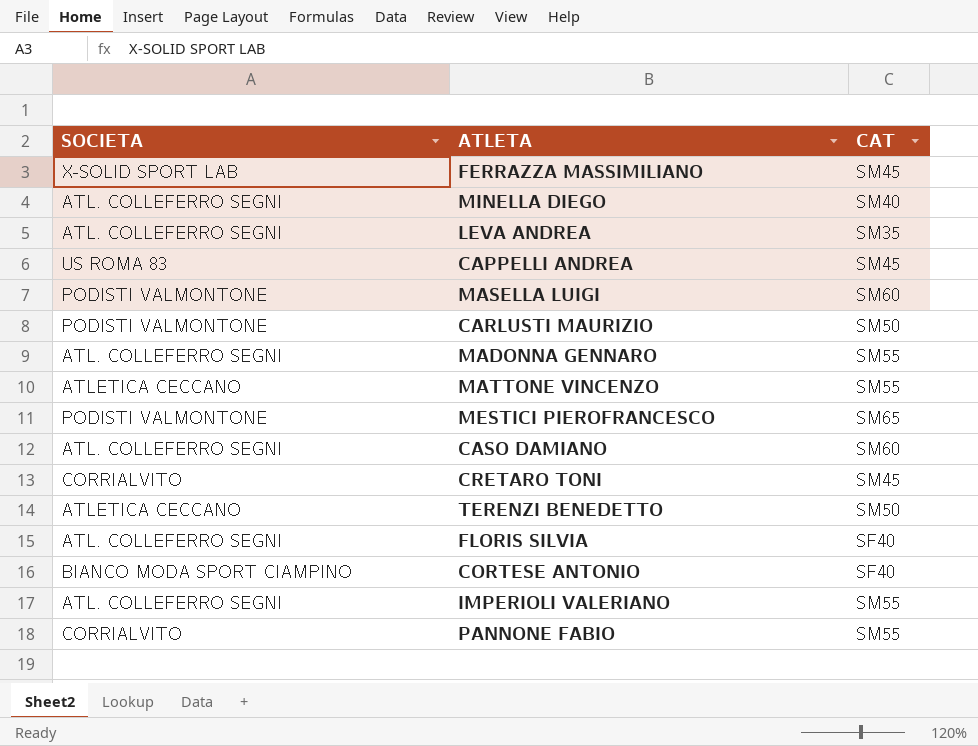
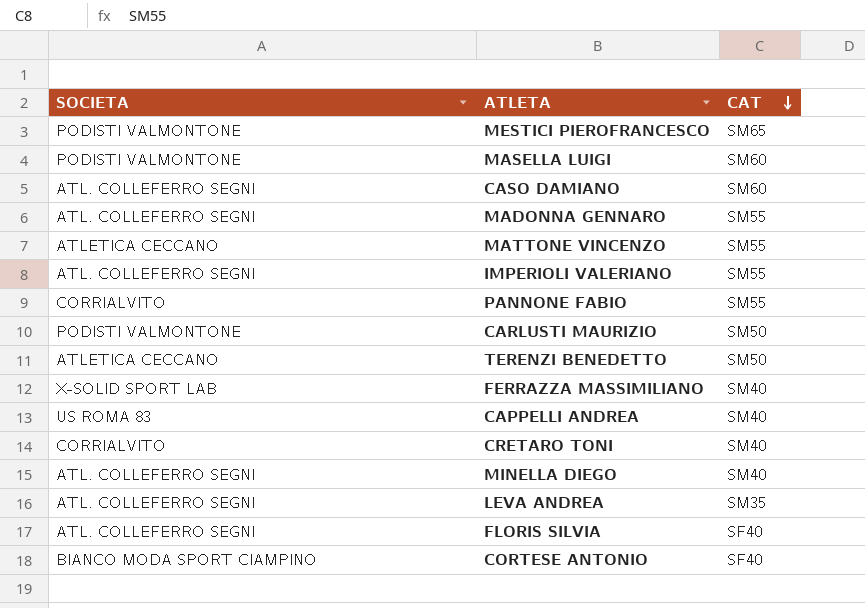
row order: none -> CAT descending
FERRAZZA MASSIMILIANO | CAT: SM45 -> SM40
CAPPELLI ANDREA | CAT: SM45 -> SM40
CRETARO TONI | CAT: SM45 -> SM40

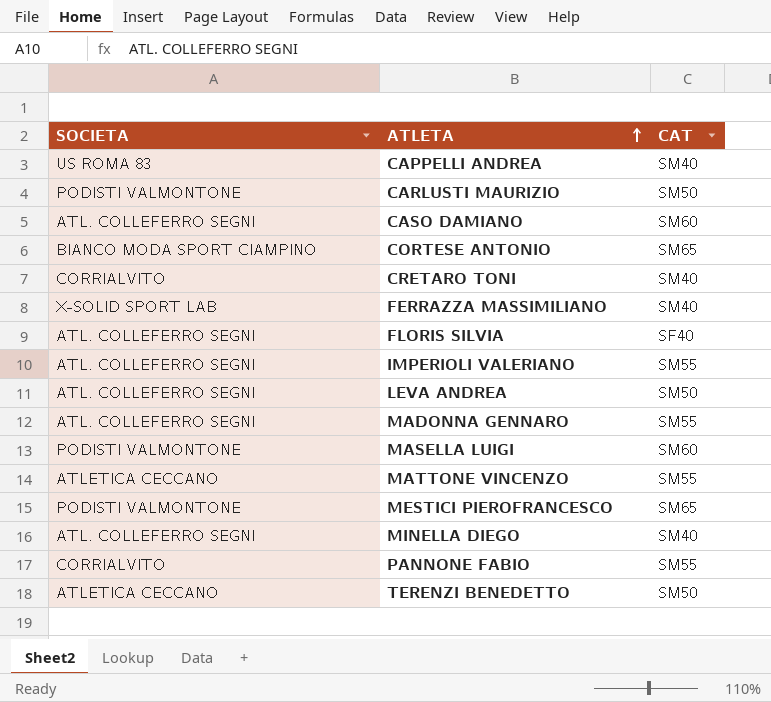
row order: CAT descending -> ATLETA ascending
CORTESE ANTONIO | CAT: SF40 -> SM65
LEVA ANDREA | CAT: SM35 -> SM50

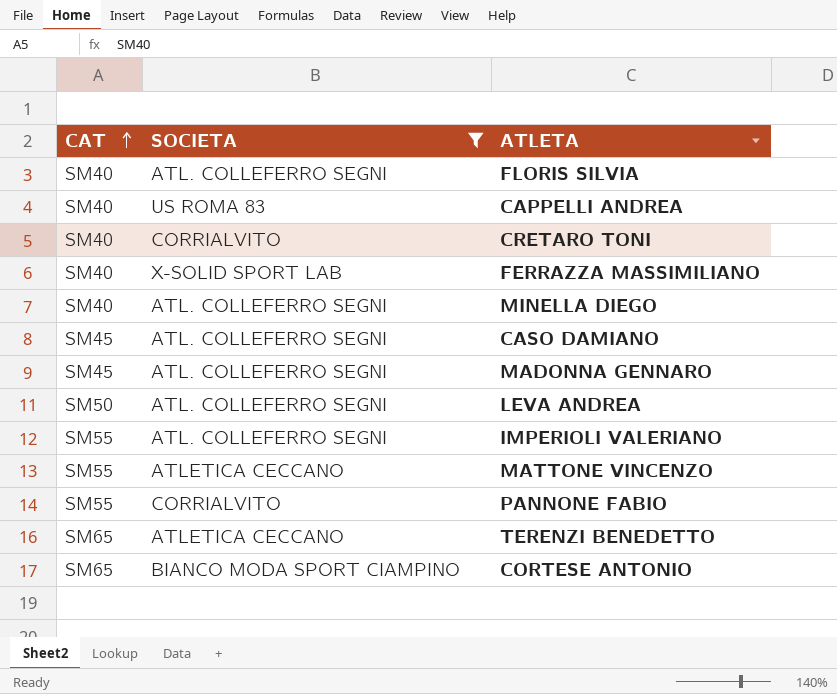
filter: none -> SOCIETA != PODISTI VALMONTONE
row order: ATLETA ascending -> CAT ascending
column CAT | position: 3 -> 1
FLORIS SILVIA | CAT: SF40 -> SM40
CASO DAMIANO | CAT: SM60 -> SM45
MADONNA GENNARO | CAT: SM55 -> SM45
TERENZI BENEDETTO | CAT: SM50 -> SM65

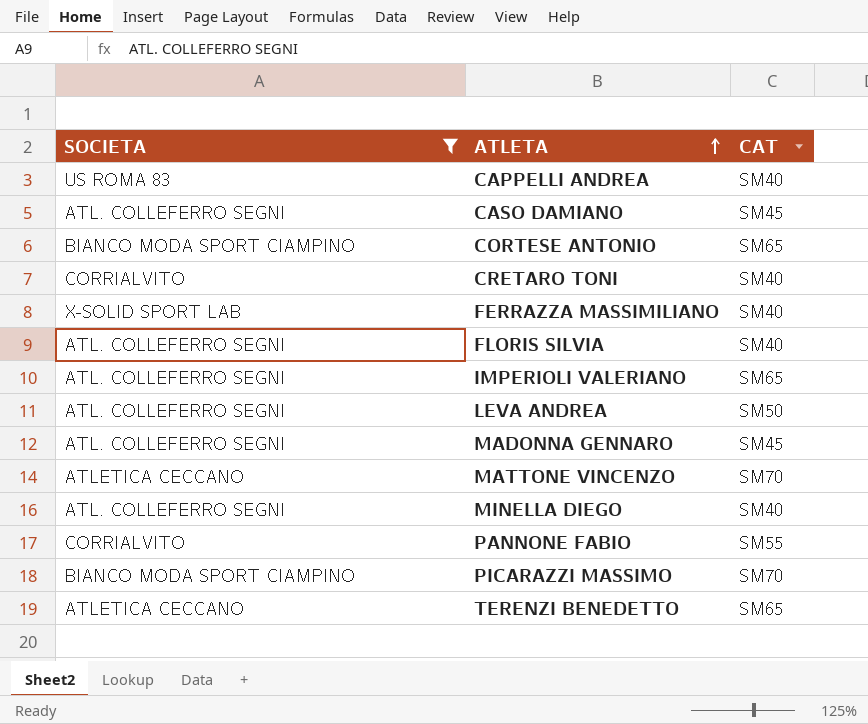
row order: CAT ascending -> ATLETA ascending
column CAT | position: 1 -> 3
IMPERIOLI VALERIANO | CAT: SM55 -> SM65
MATTONE VINCENZO | CAT: SM55 -> SM70
row PICARAZZI MASSIMO: none -> BIANCO MODA SPORT CIAMPINO | SM70

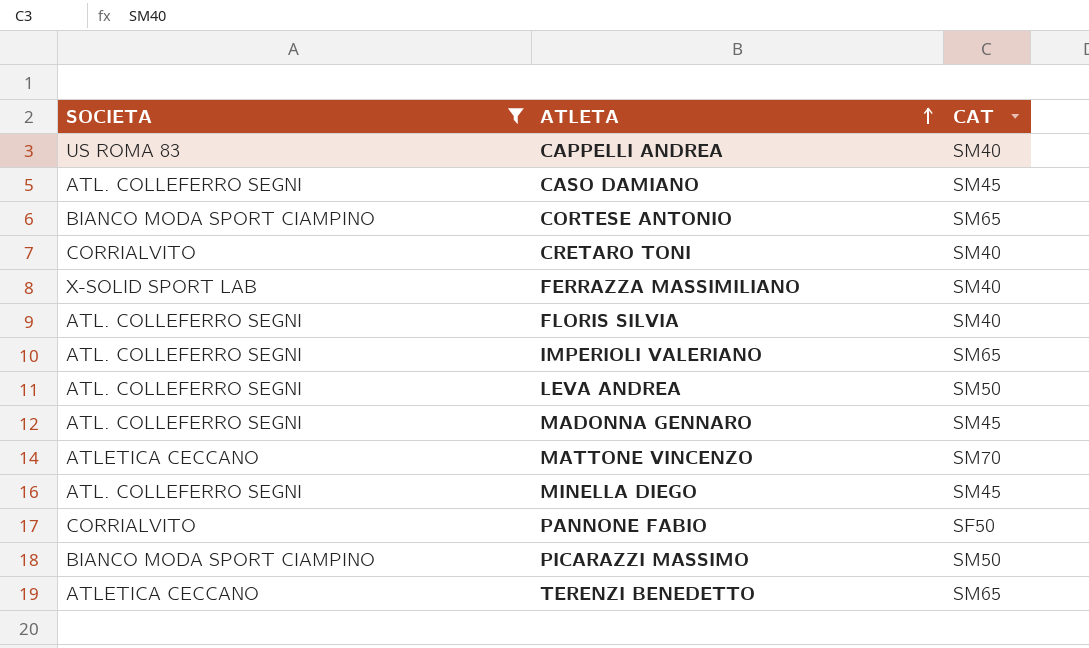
MINELLA DIEGO | CAT: SM40 -> SM45
PANNONE FABIO | CAT: SM55 -> SF50
PICARAZZI MASSIMO | CAT: SM70 -> SM50

